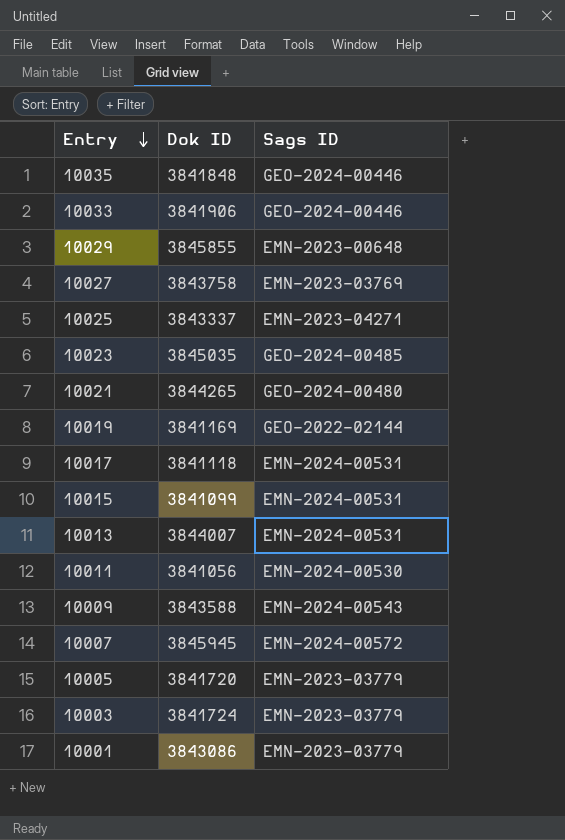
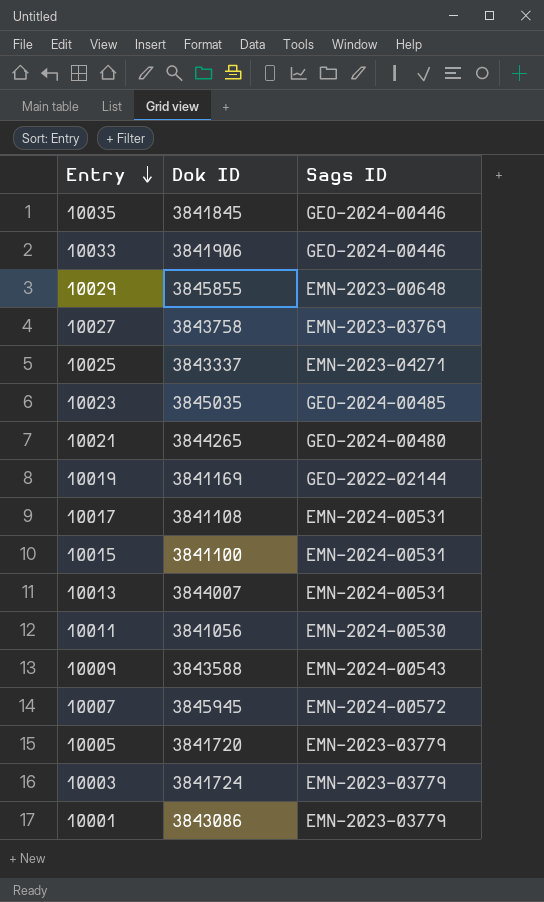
10035 | Dok ID: 3841848 -> 3841845
10017 | Dok ID: 3841118 -> 3841108
10015 | Dok ID: 3841099 -> 3841100

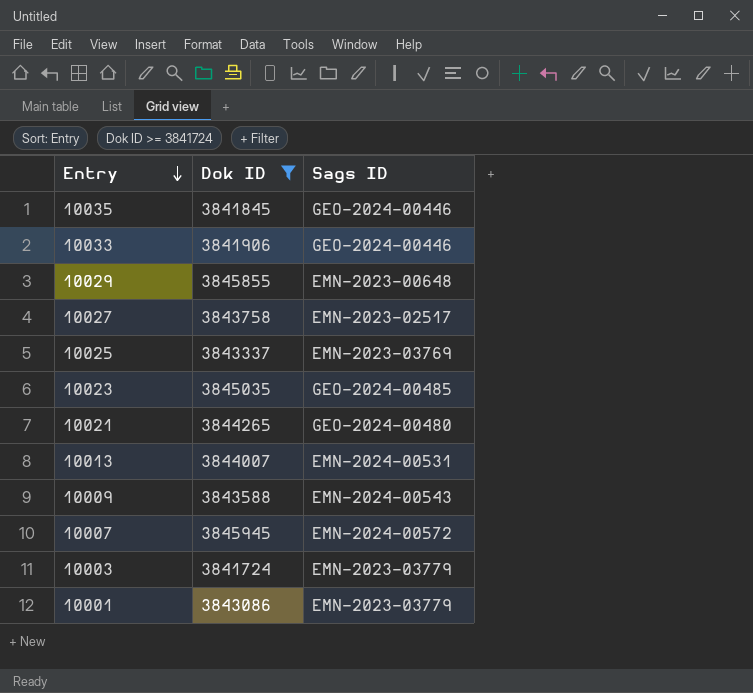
filter: none -> Dok ID >= 3841724
10027 | Sags ID: EMN-2023-03769 -> EMN-2023-02517
10025 | Sags ID: EMN-2023-04271 -> EMN-2023-03769

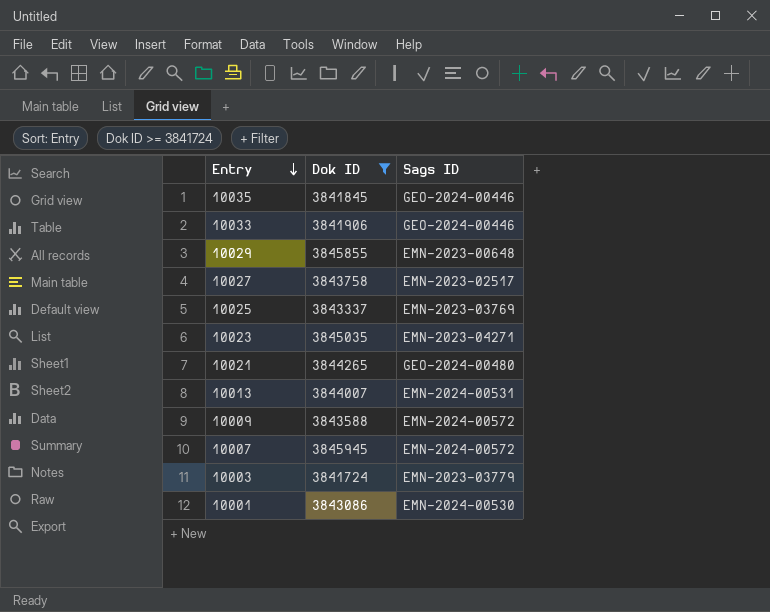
10023 | Sags ID: GEO-2024-00485 -> EMN-2023-04271
10009 | Sags ID: EMN-2024-00543 -> EMN-2024-00572
10001 | Sags ID: EMN-2023-03779 -> EMN-2024-00530

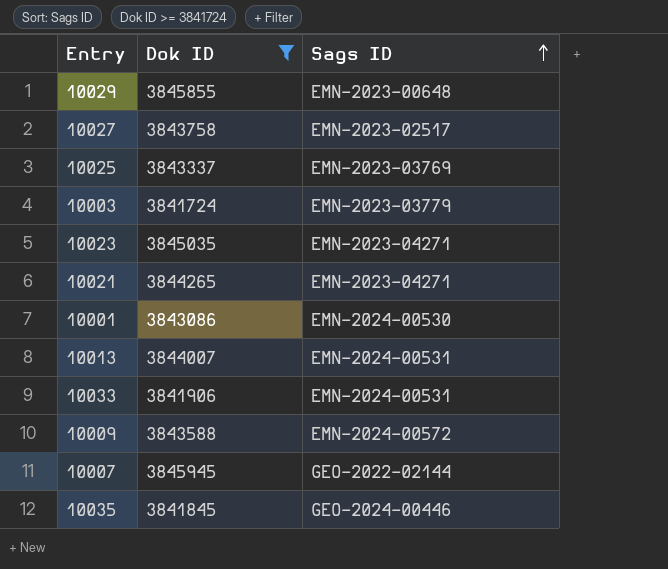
row order: Entry descending -> Sags ID ascending
10021 | Sags ID: GEO-2024-00480 -> EMN-2023-04271
10033 | Sags ID: GEO-2024-00446 -> EMN-2024-00531
10007 | Sags ID: EMN-2024-00572 -> GEO-2022-02144

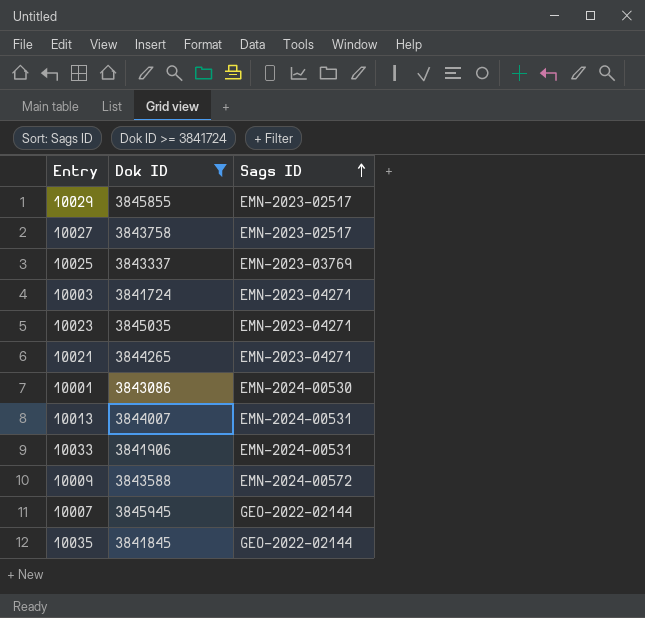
10029 | Sags ID: EMN-2023-00648 -> EMN-2023-02517
10003 | Sags ID: EMN-2023-03779 -> EMN-2023-04271
10035 | Sags ID: GEO-2024-00446 -> GEO-2022-02144

